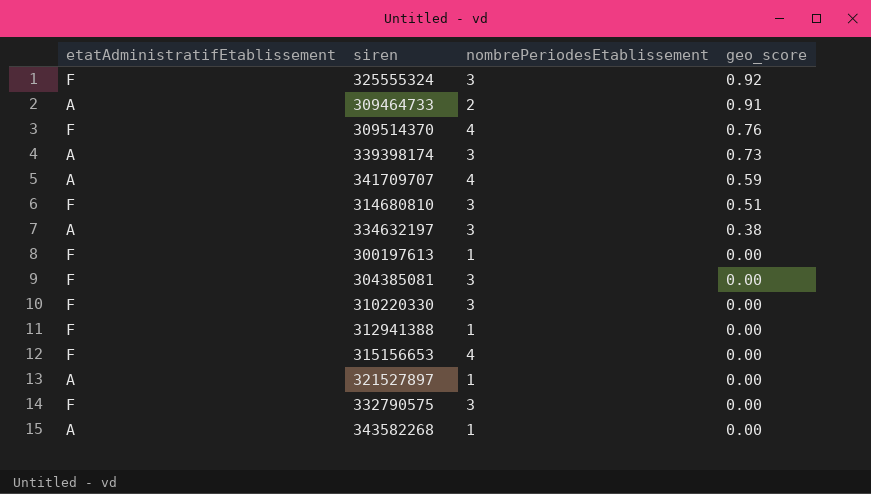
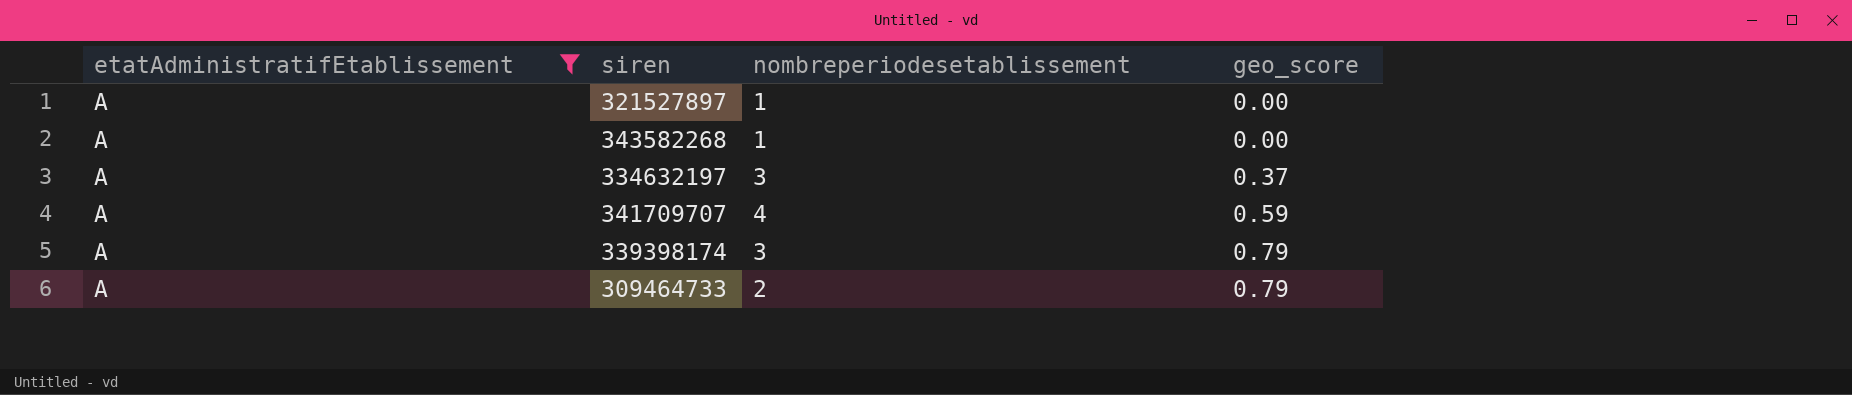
filter: none -> etatAdministratifEtablissement = A
row order: geo_score descending -> geo_score ascending
column name: nombrePeriodesEtablissement -> nombreperiodesetablissement
334632197 | geo_score: 0.38 -> 0.37
339398174 | geo_score: 0.73 -> 0.79
309464733 | geo_score: 0.91 -> 0.79

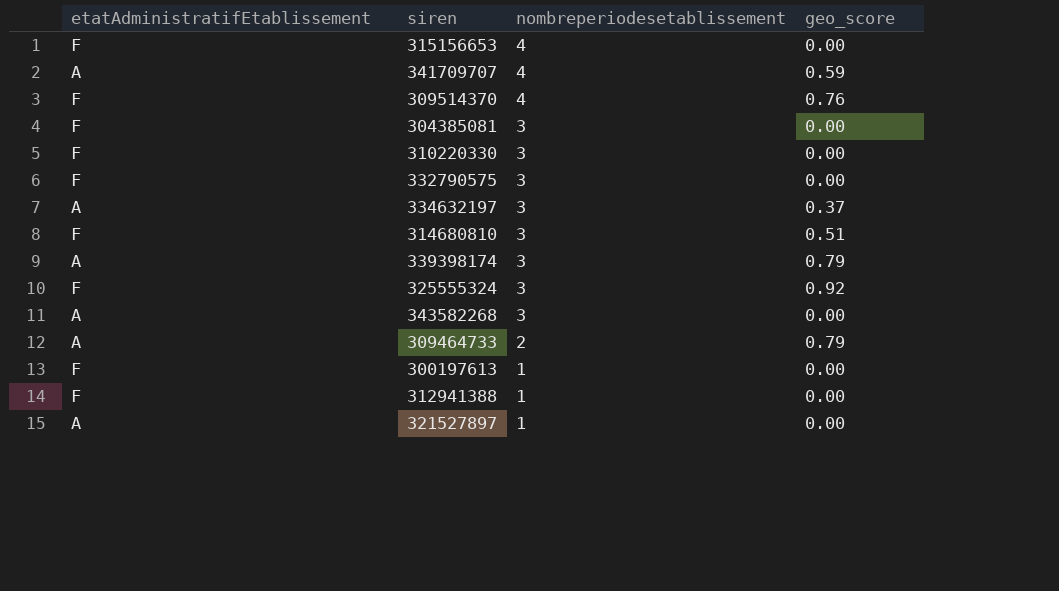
filter: etatAdministratifEtablissement = A -> none
row order: geo_score ascending -> nombreperiodesetablissement descending
343582268 | nombreperiodesetablissement: 1 -> 3

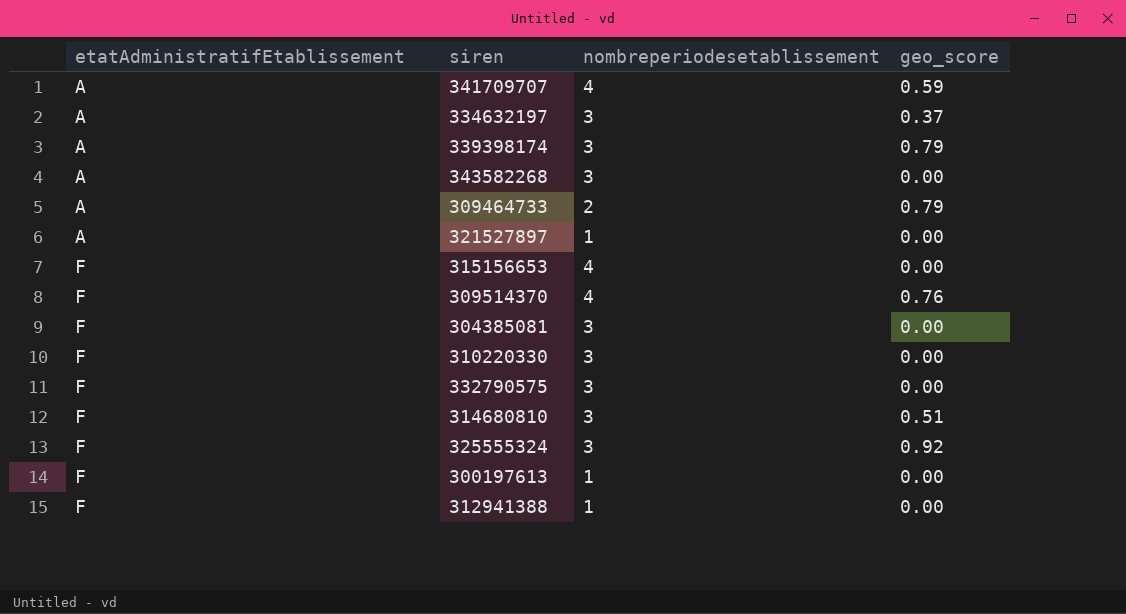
row order: nombreperiodesetablissement descending -> etatAdministratifEtablissement ascending

